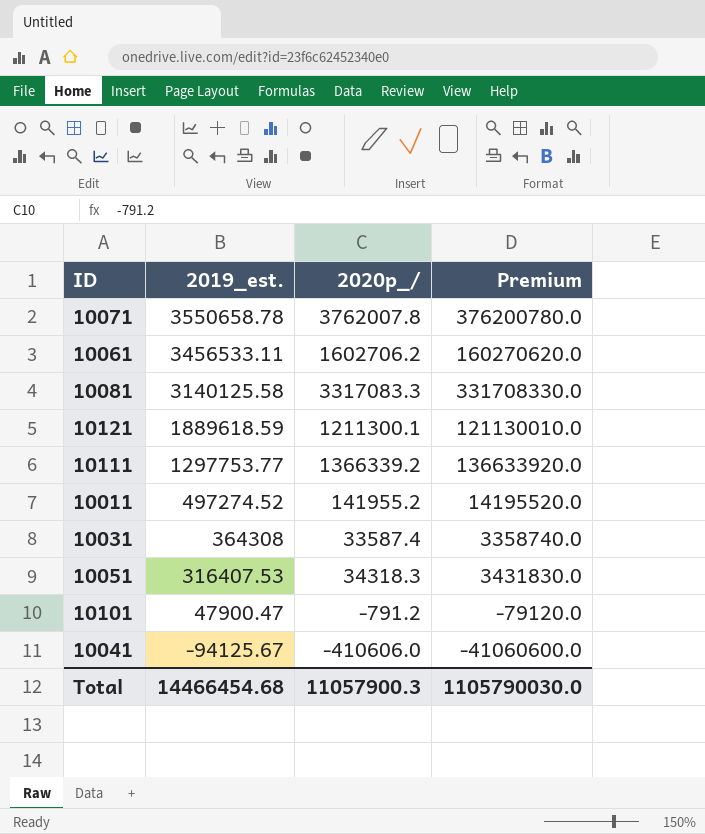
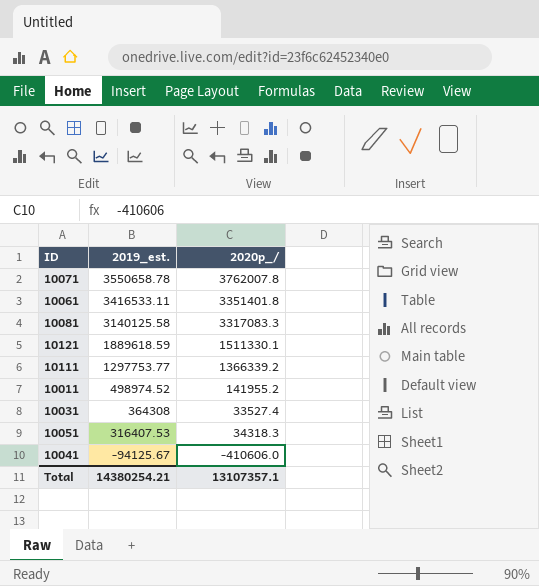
column Premium | formula: [2020p_/] * 100 -> none
row 10101: 47900.47 | -791.2 | -79120.0 -> none
10061 | 2019_est.: 3456533.11 -> 3416533.11
10061 | 2020p_/: 1602706.2 -> 3351401.8
10121 | 2020p_/: 1211300.1 -> 1511330.1
10011 | 2019_est.: 497274.52 -> 498974.52
10031 | 2020p_/: 33587.4 -> 33527.4
Total | 2019_est.: 14466454.68 -> 14380254.21
Total | 2020p_/: 11057900.3 -> 13107357.1

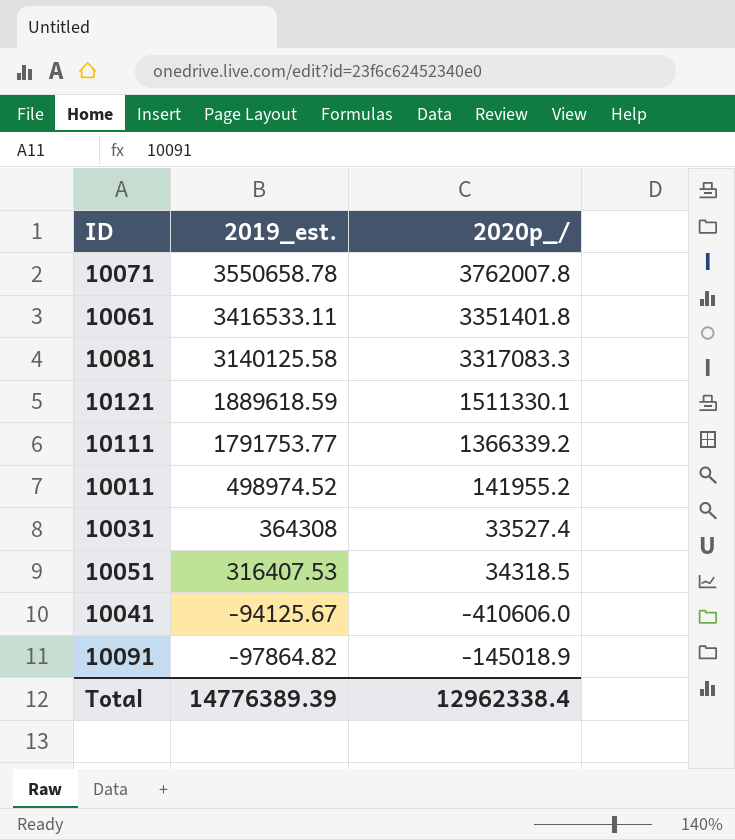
10111 | 2019_est.: 1297753.77 -> 1791753.77
10051 | 2020p_/: 34318.3 -> 34318.5
row 10091: none -> -97864.82 | -145018.9
Total | 2019_est.: 14380254.21 -> 14776389.39
Total | 2020p_/: 13107357.1 -> 12962338.4

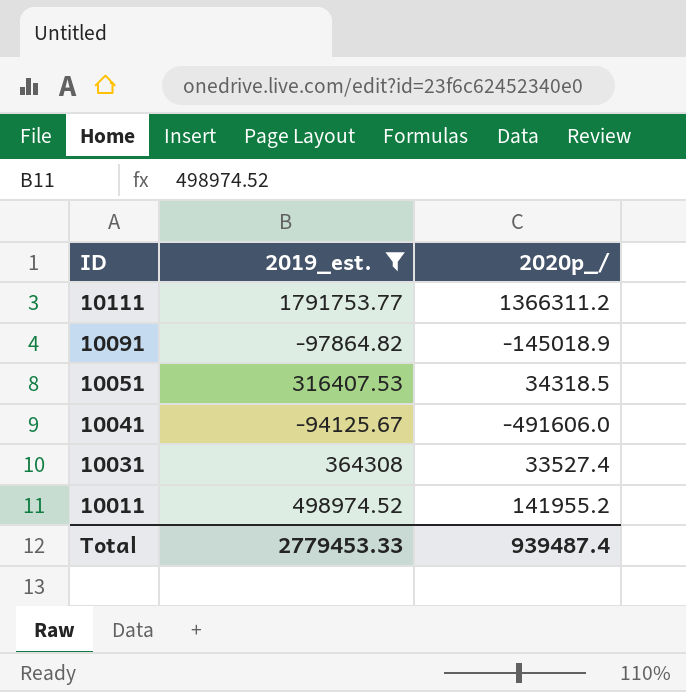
filter: none -> 2019_est. <= 1791753.77
row order: 2019_est. descending -> ID descending
10111 | 2020p_/: 1366339.2 -> 1366311.2
10041 | 2020p_/: -410606.0 -> -491606.0
Total | 2019_est.: 14776389.39 -> 2779453.33
Total | 2020p_/: 12962338.4 -> 939487.4

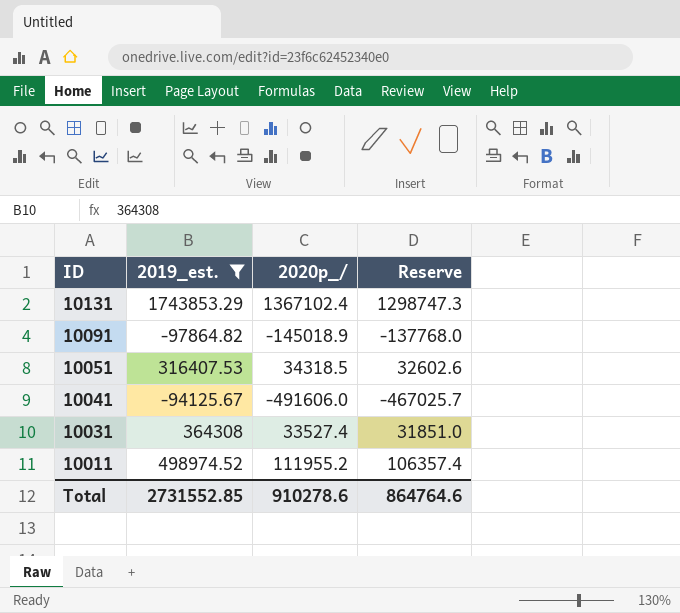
column Reserve | formula: none -> [2020p_/] * 0.95
row 10111: 1791753.77 | 1366311.2 -> none
row 10131: none -> 1743853.29 | 1367102.4 | 1298747.3
10011 | 2020p_/: 141955.2 -> 111955.2
Total | 2019_est.: 2779453.33 -> 2731552.85
Total | 2020p_/: 939487.4 -> 910278.6

